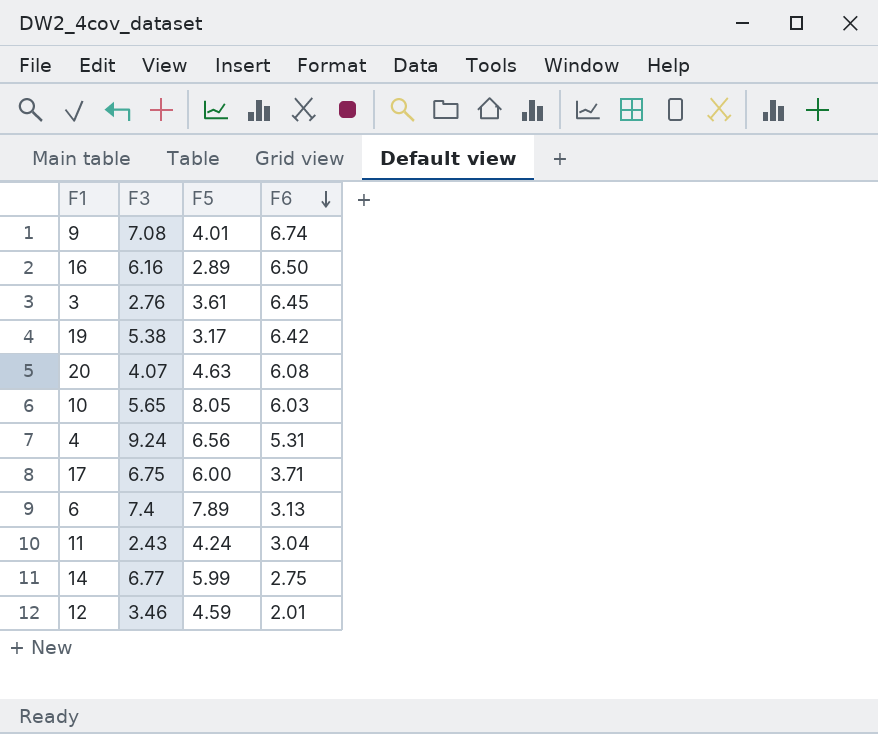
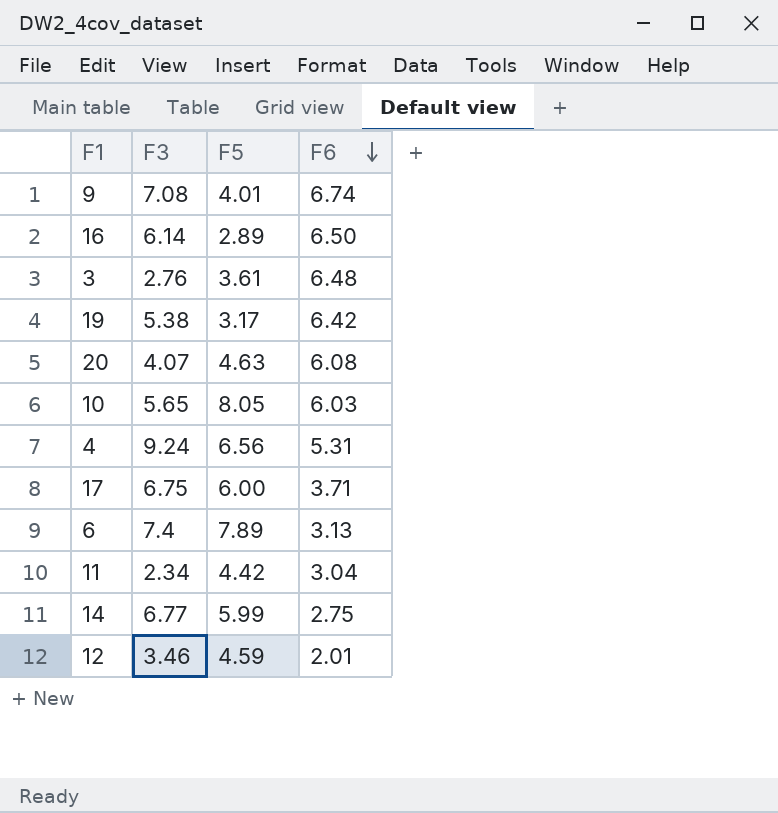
16 | F3: 6.16 -> 6.14
3 | F6: 6.45 -> 6.48
11 | F3: 2.43 -> 2.34
11 | F5: 4.24 -> 4.42

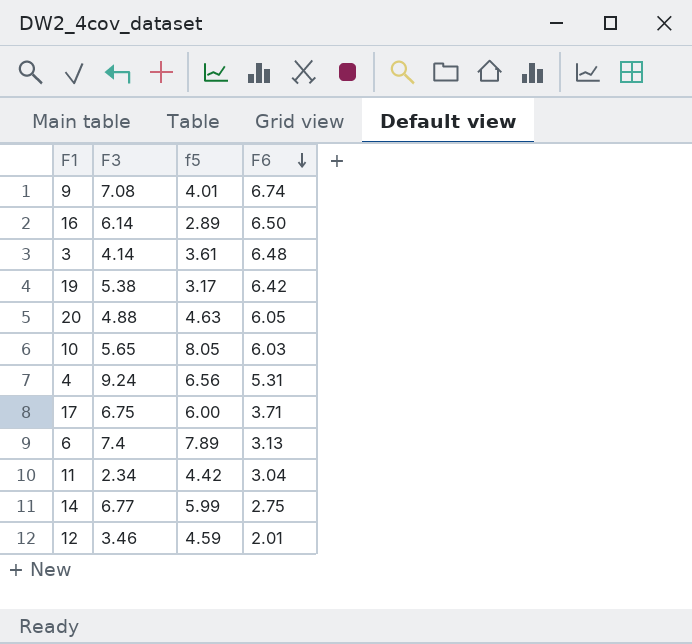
column name: F5 -> f5
3 | F3: 2.76 -> 4.14
20 | F3: 4.07 -> 4.88
20 | F6: 6.08 -> 6.05

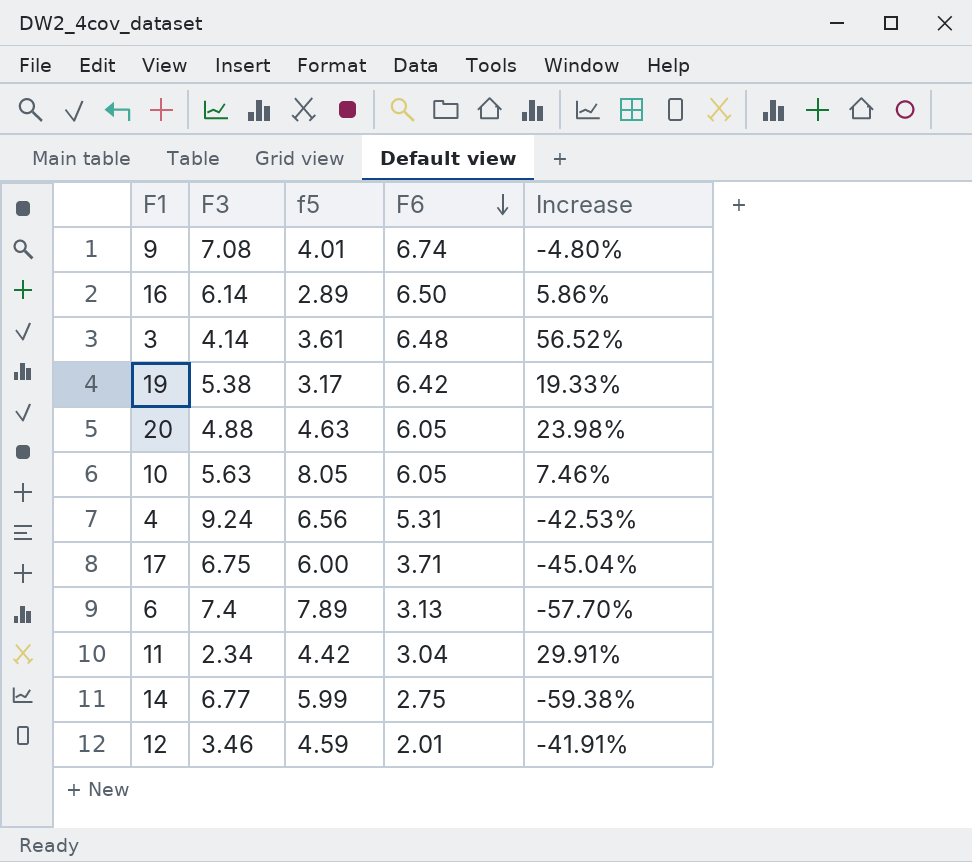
column Increase | formula: none -> ([F6] - [F3]) / [F3]
10 | F3: 5.65 -> 5.63
10 | F6: 6.03 -> 6.05

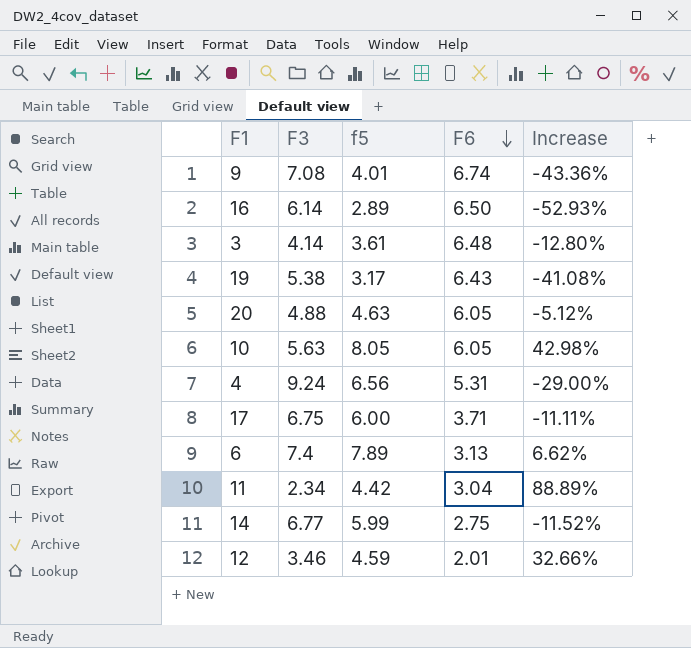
column Increase | formula: ([F6] - [F3]) / [F3] -> ([f5] - [F3]) / [F3]
19 | F6: 6.42 -> 6.43

